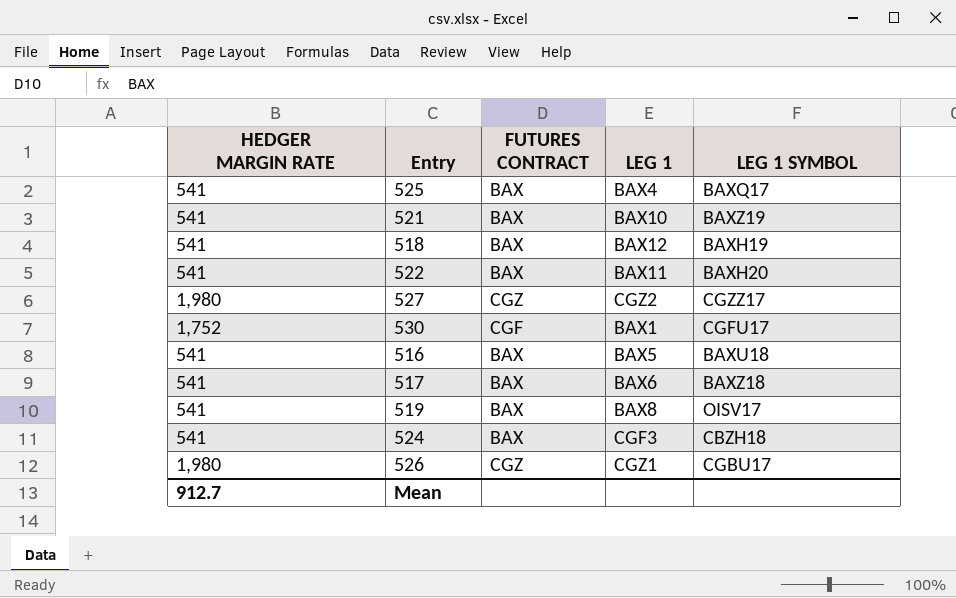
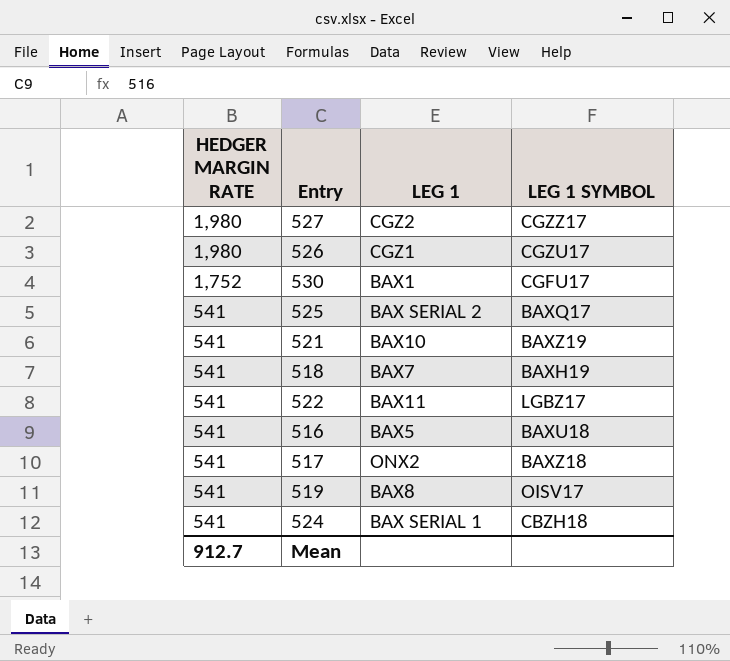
row order: none -> HEDGER MARGIN RATE descending
column FUTURES CONTRACT | position: 3 -> none
526 | LEG 1 SYMBOL: CGBU17 -> CGZU17
525 | LEG 1: BAX4 -> BAX SERIAL 2
518 | LEG 1: BAX12 -> BAX7
522 | LEG 1 SYMBOL: BAXH20 -> LGBZ17
517 | LEG 1: BAX6 -> ONX2
524 | LEG 1: CGF3 -> BAX SERIAL 1

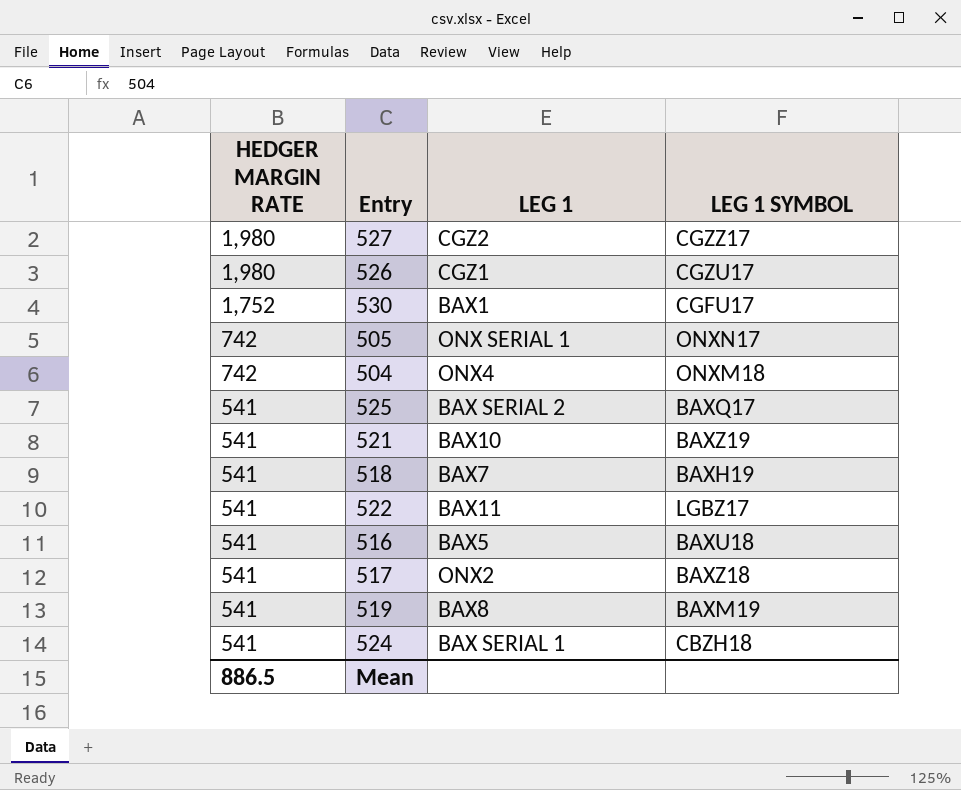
row 505: none -> 742 | ONX SERIAL 1 | ONXN17
row 504: none -> 742 | ONX4 | ONXM18
519 | LEG 1 SYMBOL: OISV17 -> BAXM19
Mean | HEDGER MARGIN RATE: 912.7 -> 886.5

